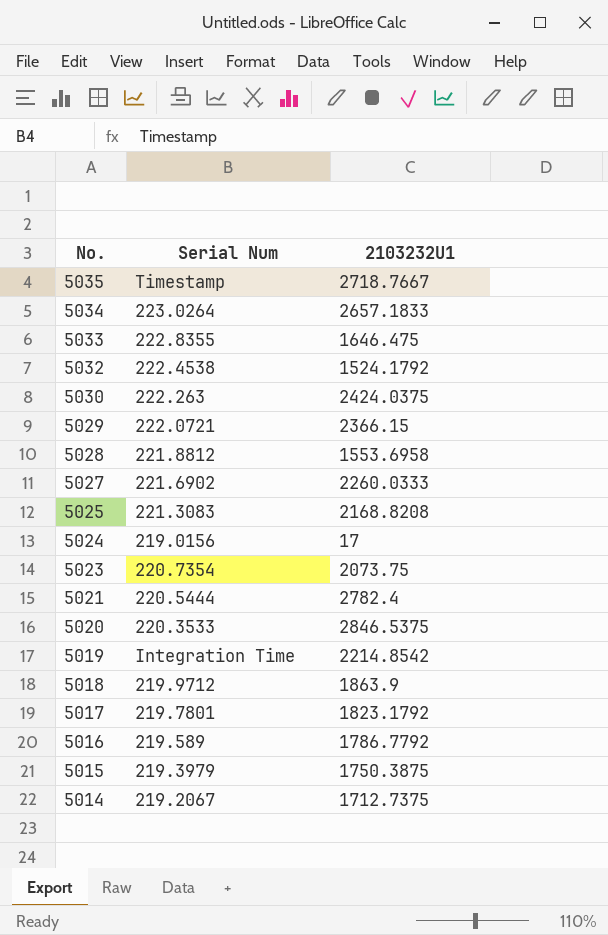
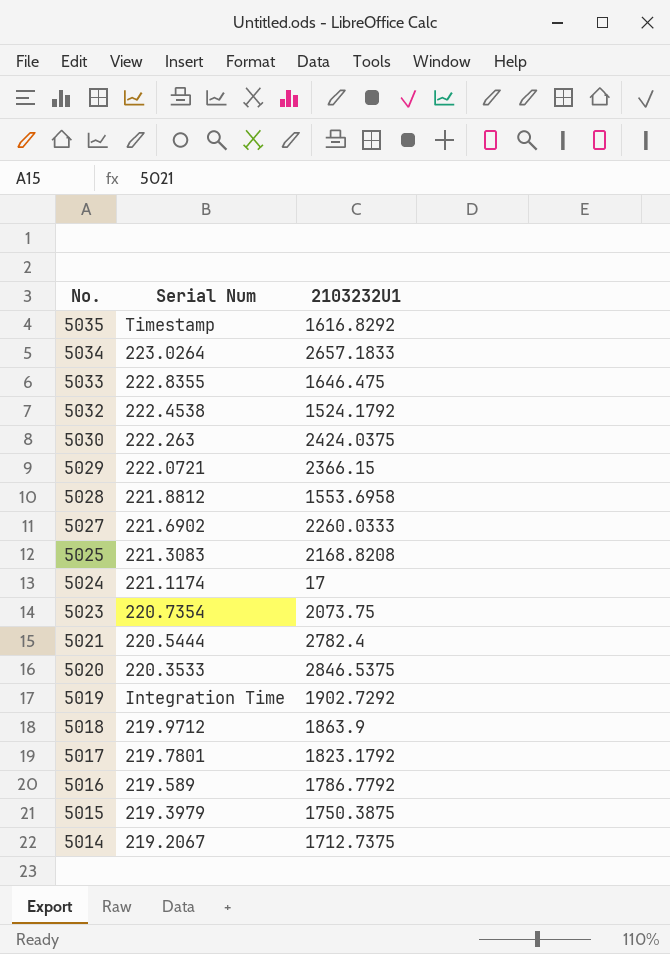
5035 | 2103232U1: 2718.7667 -> 1616.8292
5024 | Serial Num: 219.0156 -> 221.1174
5019 | 2103232U1: 2214.8542 -> 1902.7292

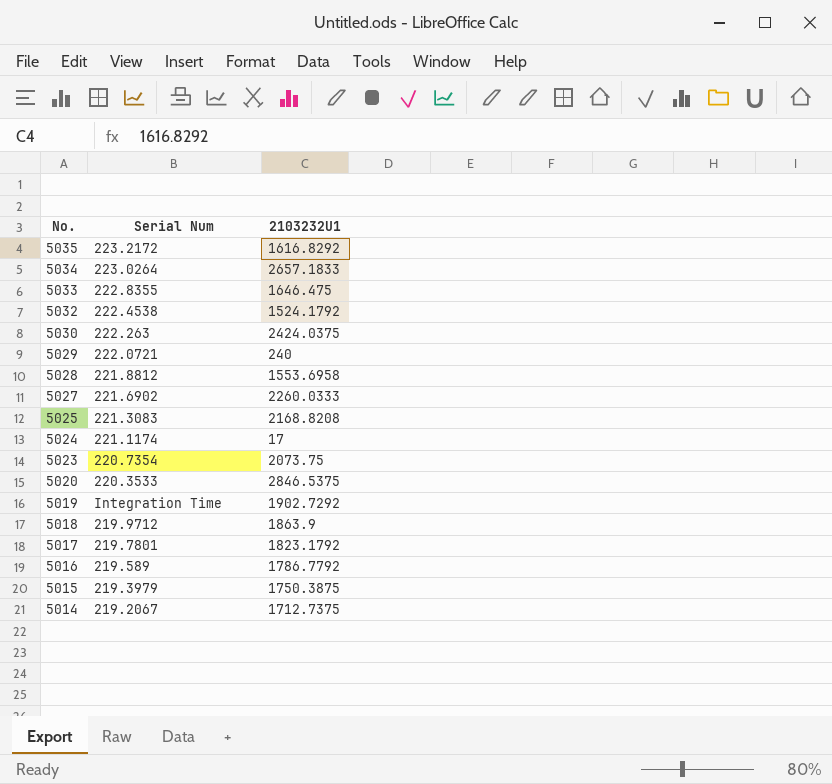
row 5021: 220.5444 | 2782.4 -> none
5035 | Serial Num: Timestamp -> 223.2172
5029 | 2103232U1: 2366.15 -> 240

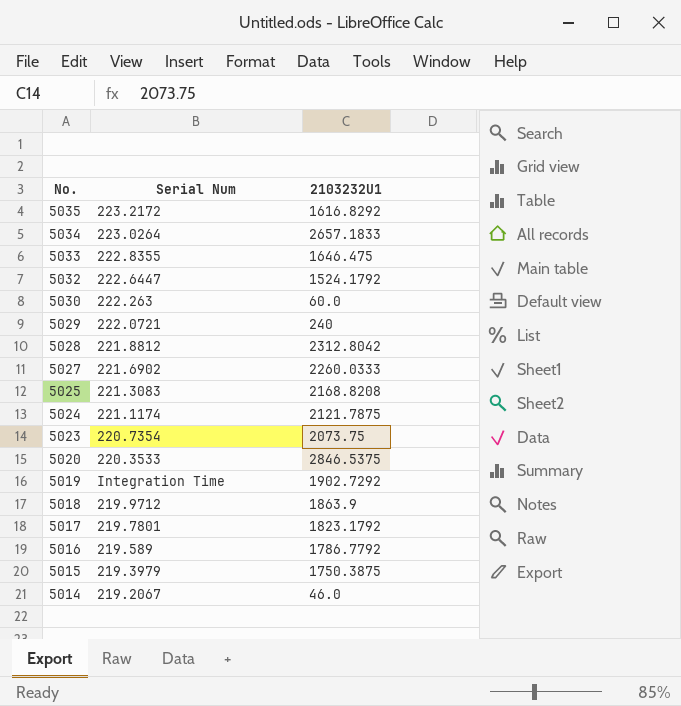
5032 | Serial Num: 222.4538 -> 222.6447
5030 | 2103232U1: 2424.0375 -> 60.0
5028 | 2103232U1: 1553.6958 -> 2312.8042
5024 | 2103232U1: 17 -> 2121.7875
5014 | 2103232U1: 1712.7375 -> 46.0

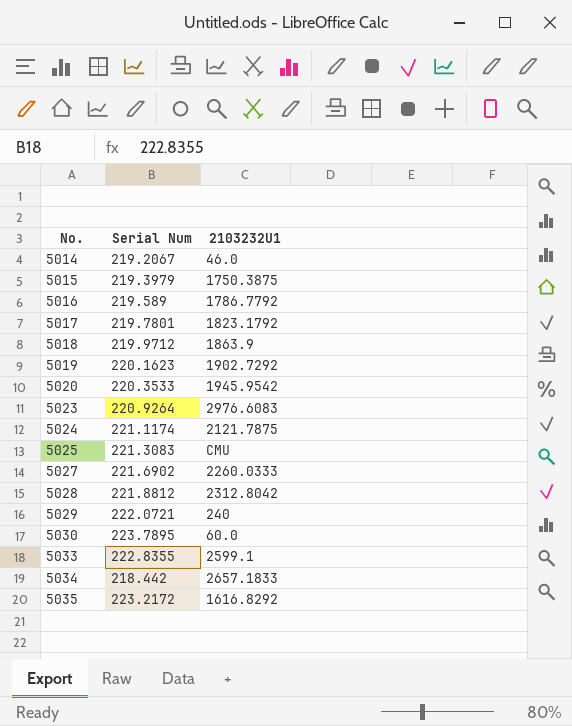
row order: No. descending -> No. ascending
row 5032: 222.6447 | 1524.1792 -> none
5019 | Serial Num: Integration Time -> 220.1623
5020 | 2103232U1: 2846.5375 -> 1945.9542
5023 | Serial Num: 220.7354 -> 220.9264
5023 | 2103232U1: 2073.75 -> 2976.6083
5025 | 2103232U1: 2168.8208 -> CMU
5030 | Serial Num: 222.263 -> 223.7895
5033 | 2103232U1: 1646.475 -> 2599.1
5034 | Serial Num: 223.0264 -> 218.442

